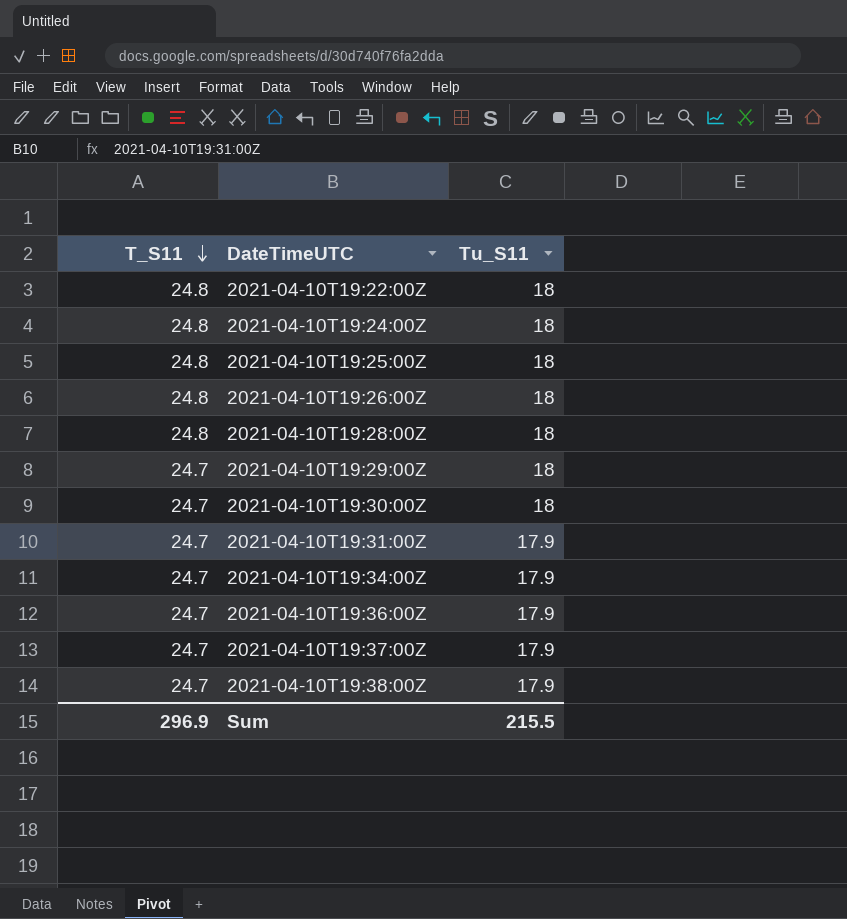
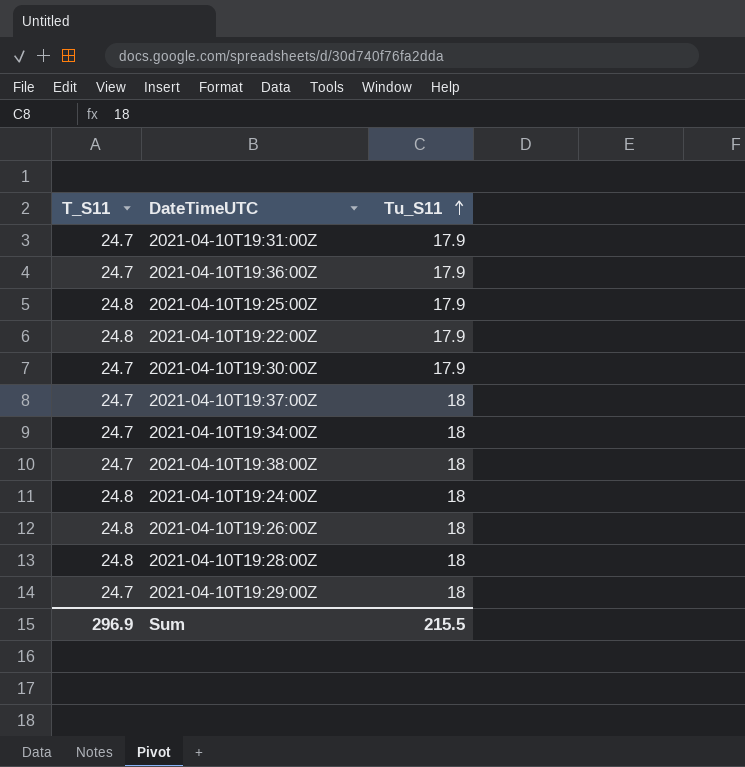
row order: T_S11 descending -> Tu_S11 ascending
2021-04-10T19:25:00Z | Tu_S11: 18 -> 17.9
2021-04-10T19:22:00Z | Tu_S11: 18 -> 17.9
2021-04-10T19:30:00Z | Tu_S11: 18 -> 17.9
2021-04-10T19:37:00Z | Tu_S11: 17.9 -> 18
2021-04-10T19:34:00Z | Tu_S11: 17.9 -> 18
2021-04-10T19:38:00Z | Tu_S11: 17.9 -> 18

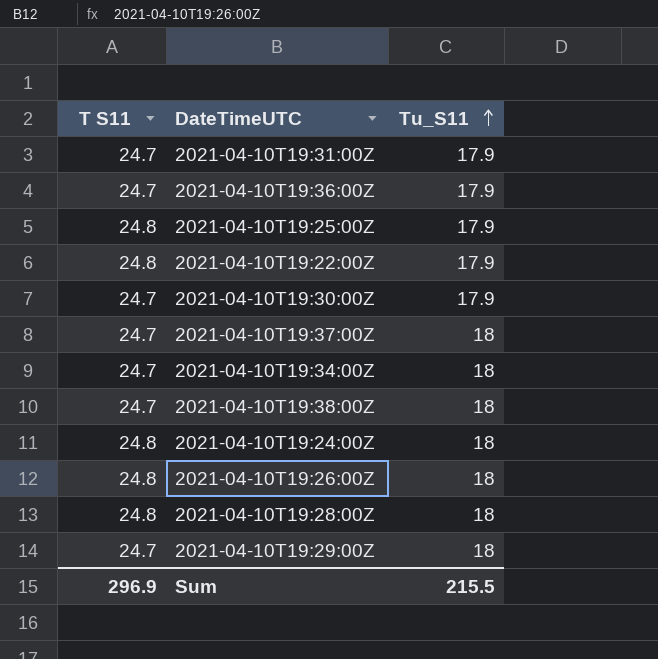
column name: T_S11 -> T S11

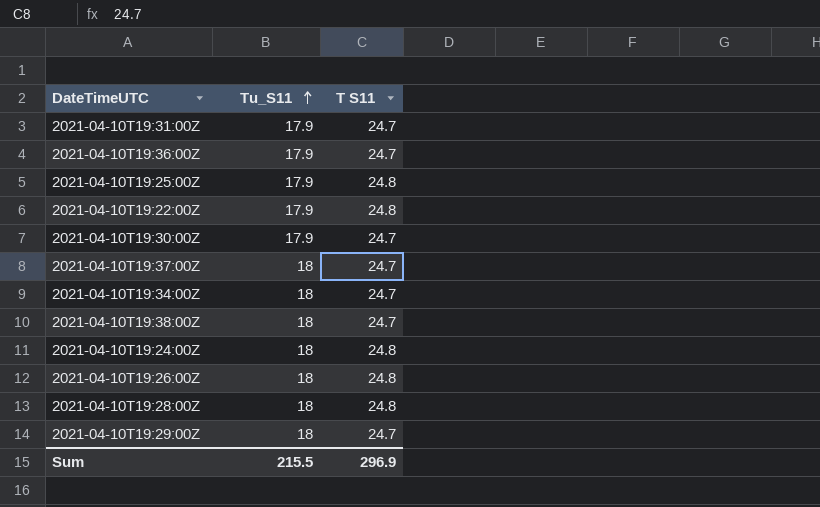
column T S11 | position: 1 -> 3

